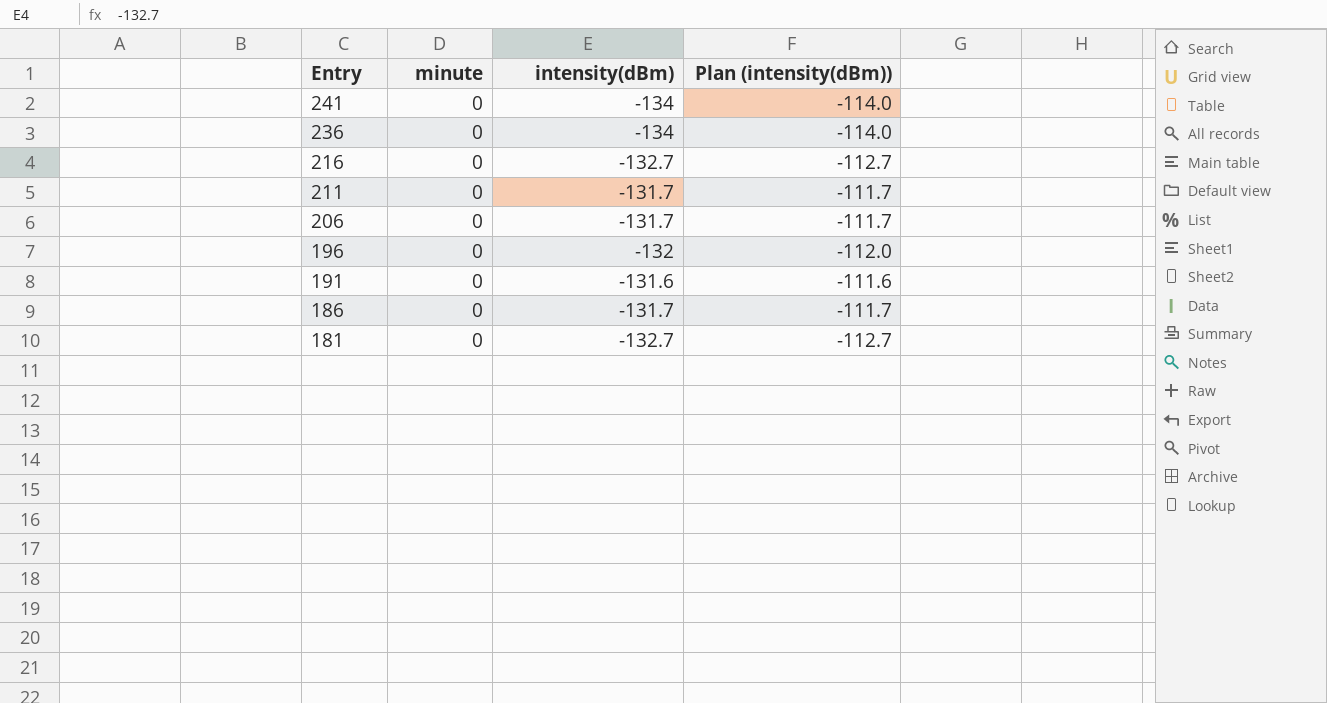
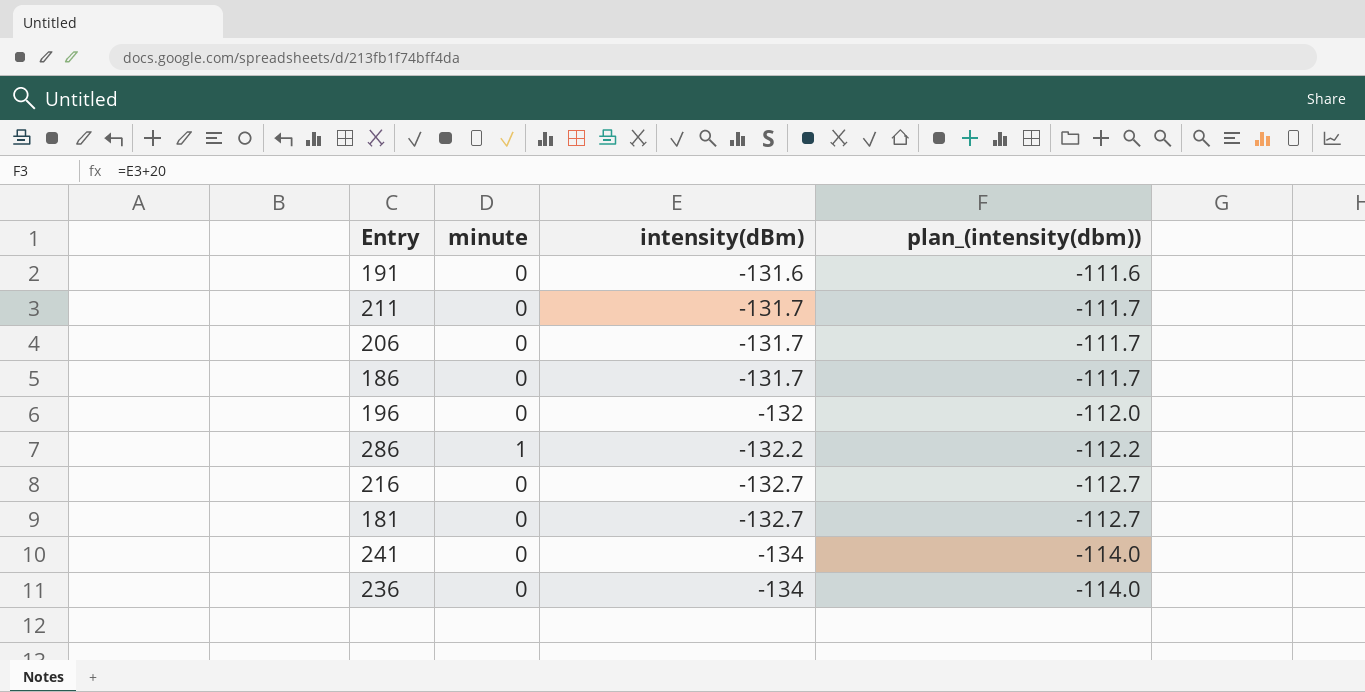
row order: Entry descending -> intensity(dBm) descending
column name: Plan (intensity(dBm)) -> plan_(intensity(dbm))
row 286: none -> 1 | -132.2 | -112.2

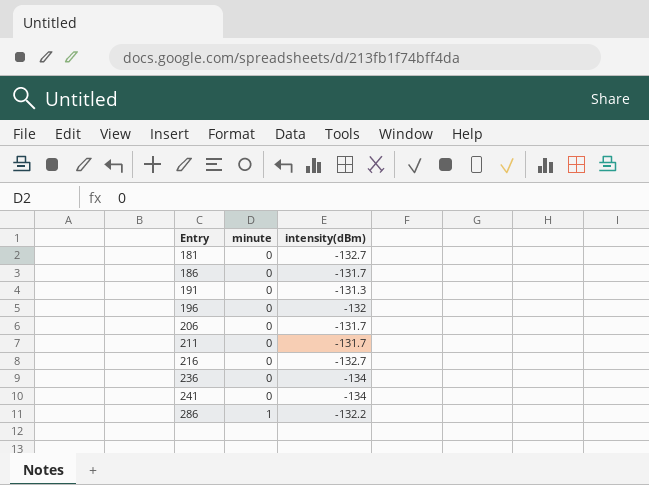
row order: intensity(dBm) descending -> Entry ascending
column plan_(intensity(dbm)) | formula: [intensity(dBm)] + 20 -> none
191 | intensity(dBm): -131.6 -> -131.3

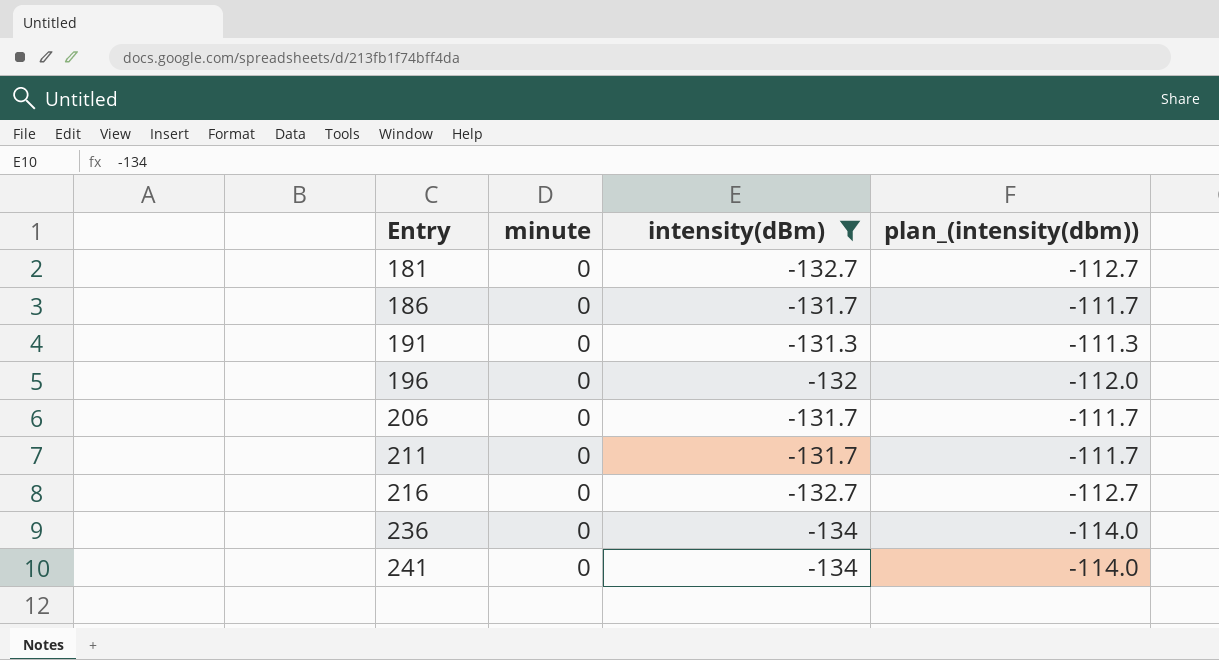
filter: none -> intensity(dBm) != -132.2
column plan_(intensity(dbm)) | formula: none -> [intensity(dBm)] + 20

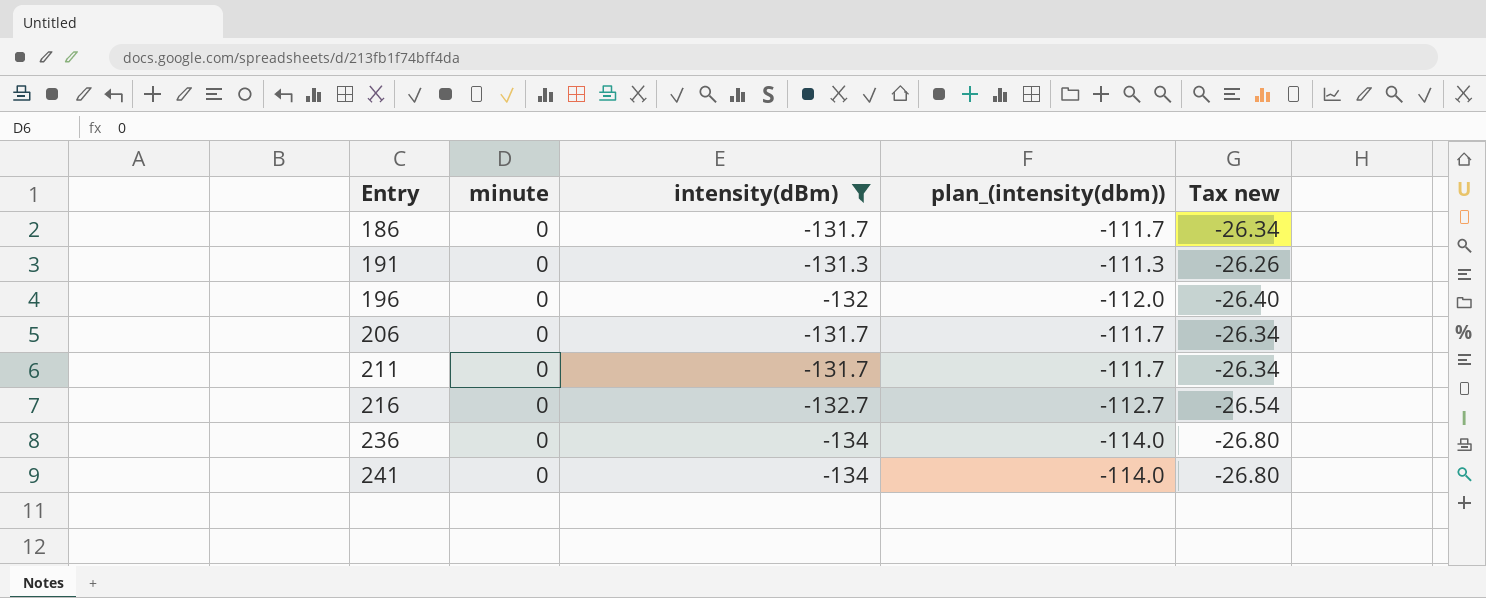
column Tax new | formula: none -> [intensity(dBm)] * 0.2
row 181: 0 | -132.7 | -112.7 -> none

